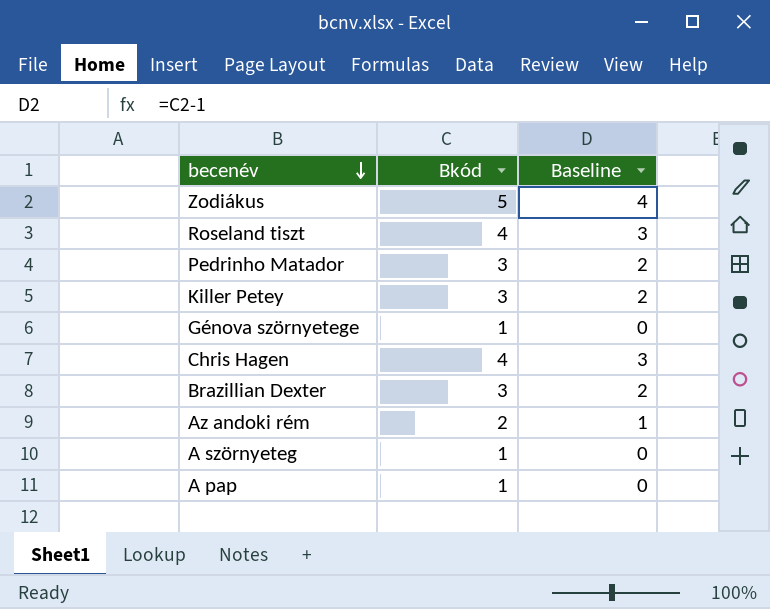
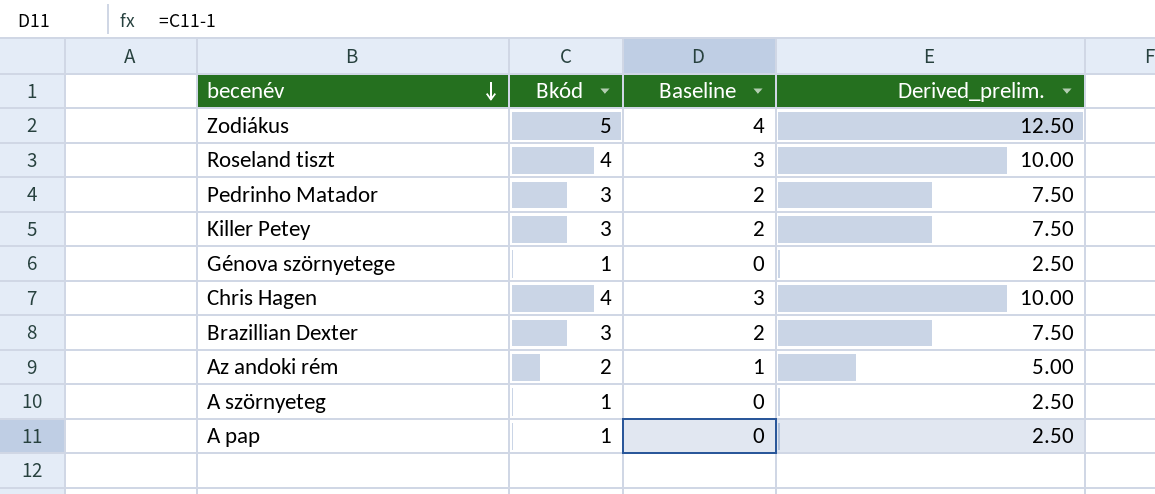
column Derived_prelim. | formula: none -> [Bkód] * 2.5

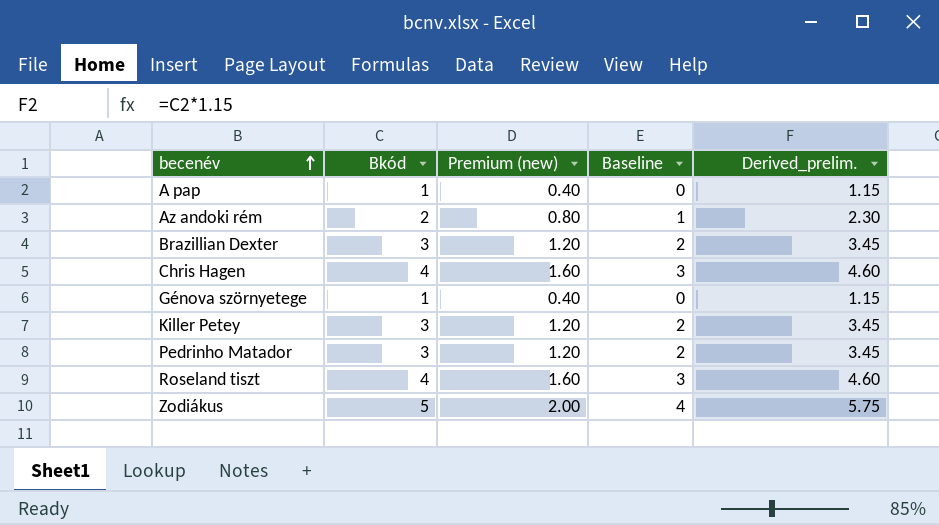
row order: becenév descending -> becenév ascending
column Premium (new) | formula: none -> [Bkód] * 0.4
column Derived_prelim. | formula: [Bkód] * 2.5 -> [Bkód] * 1.15
row A szörnyeteg: 1 | 0 | 2.50 -> none

